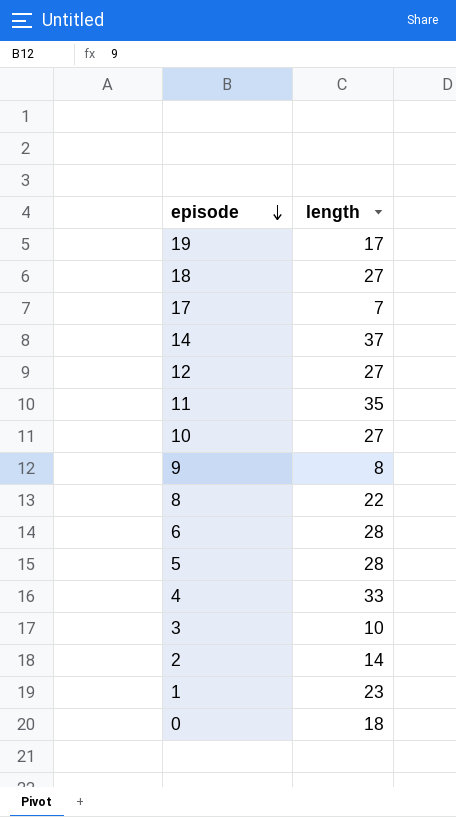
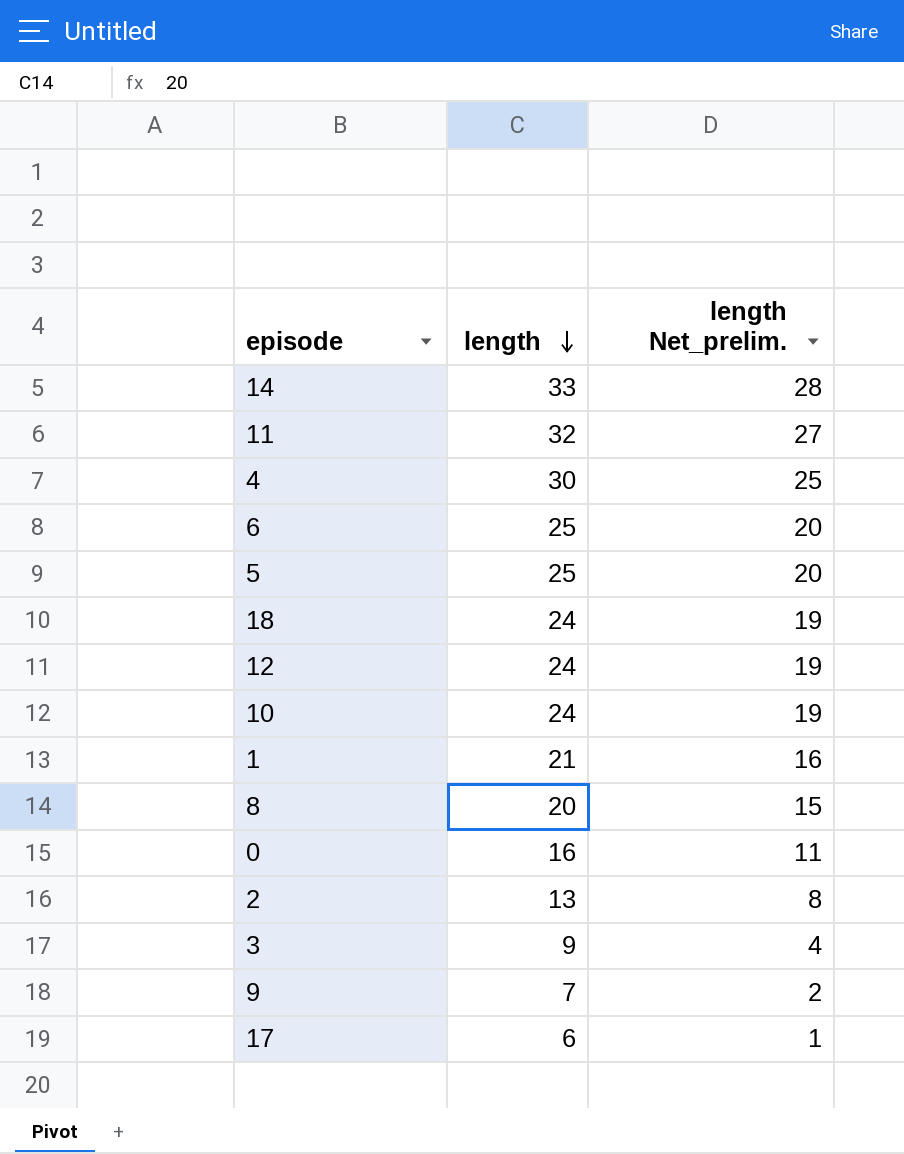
row order: episode descending -> length descending
column length Net_prelim. | formula: none -> [length] - 5
row 19: 17 -> none
14 | length: 37 -> 33
11 | length: 35 -> 32
4 | length: 33 -> 30
6 | length: 28 -> 25
5 | length: 28 -> 25
18 | length: 27 -> 24
12 | length: 27 -> 24
10 | length: 27 -> 24
1 | length: 23 -> 21
8 | length: 22 -> 20
0 | length: 18 -> 16
2 | length: 14 -> 13
3 | length: 10 -> 9
9 | length: 8 -> 7
17 | length: 7 -> 6

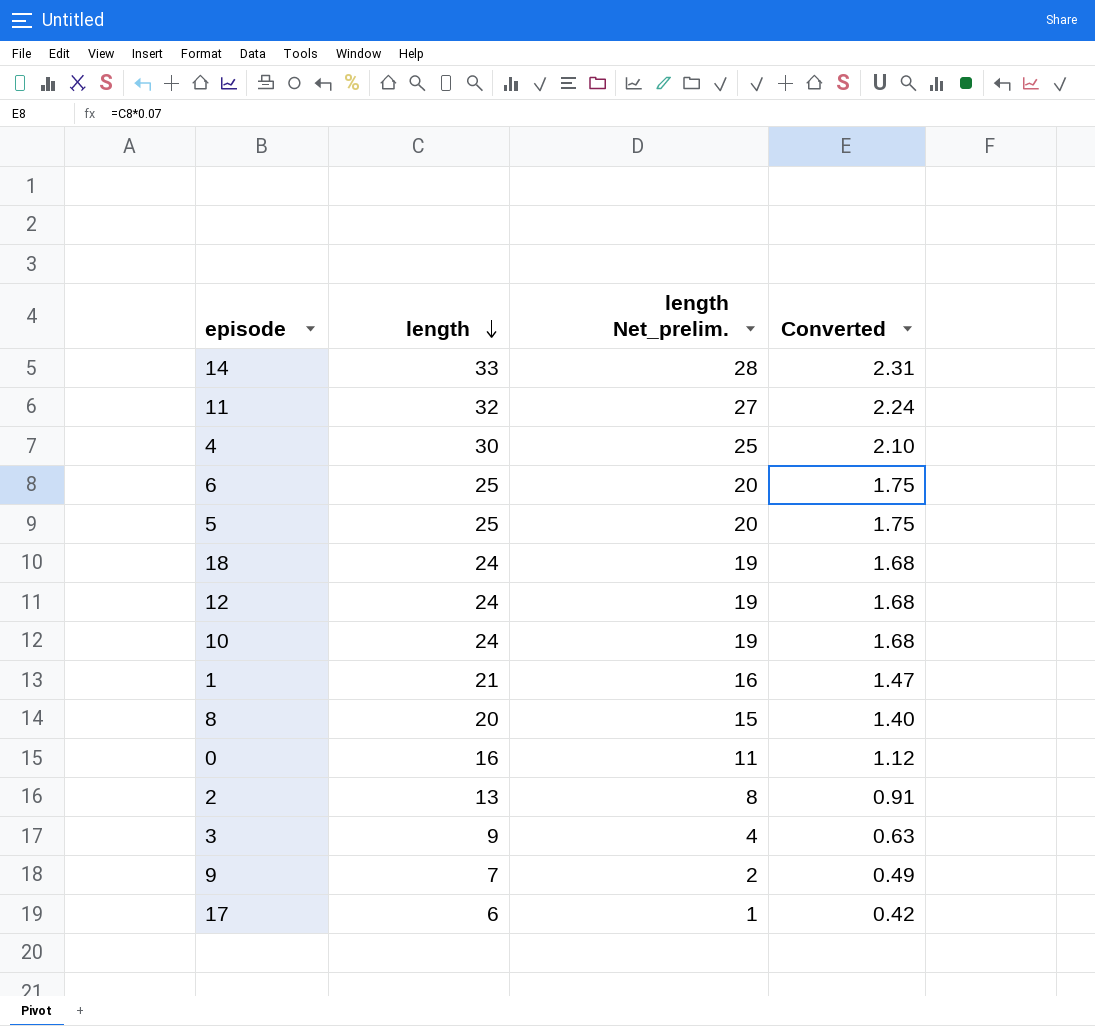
column Converted | formula: none -> [length] * 0.07

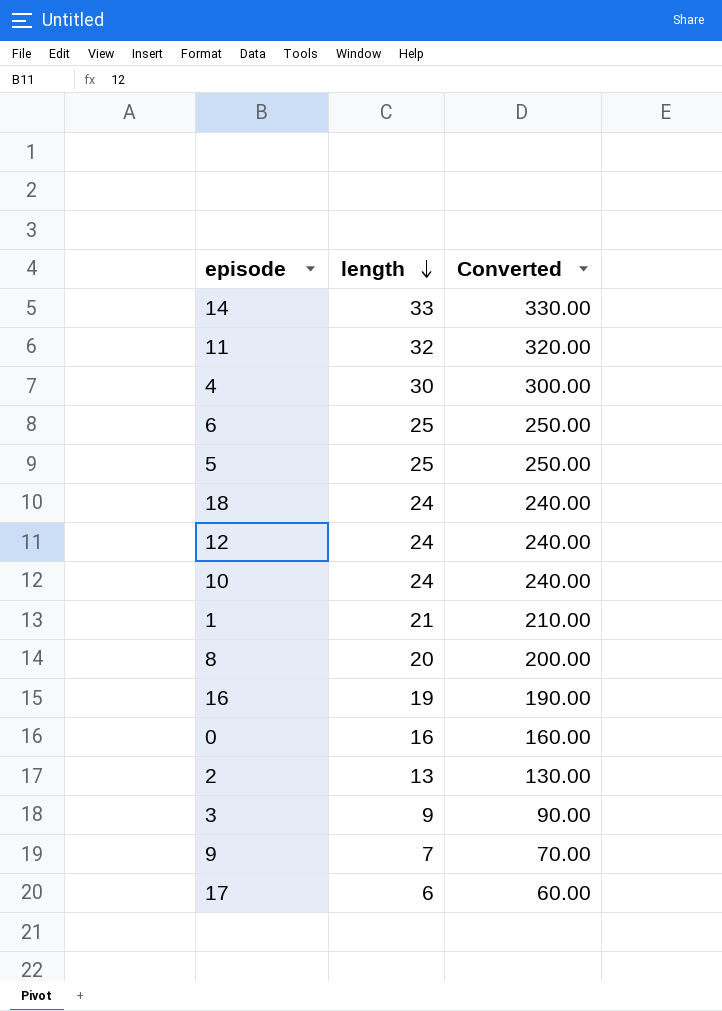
column length Net_prelim. | formula: [length] - 5 -> none
column Converted | formula: [length] * 0.07 -> [length] * 10
row 16: none -> 19 | 190.00

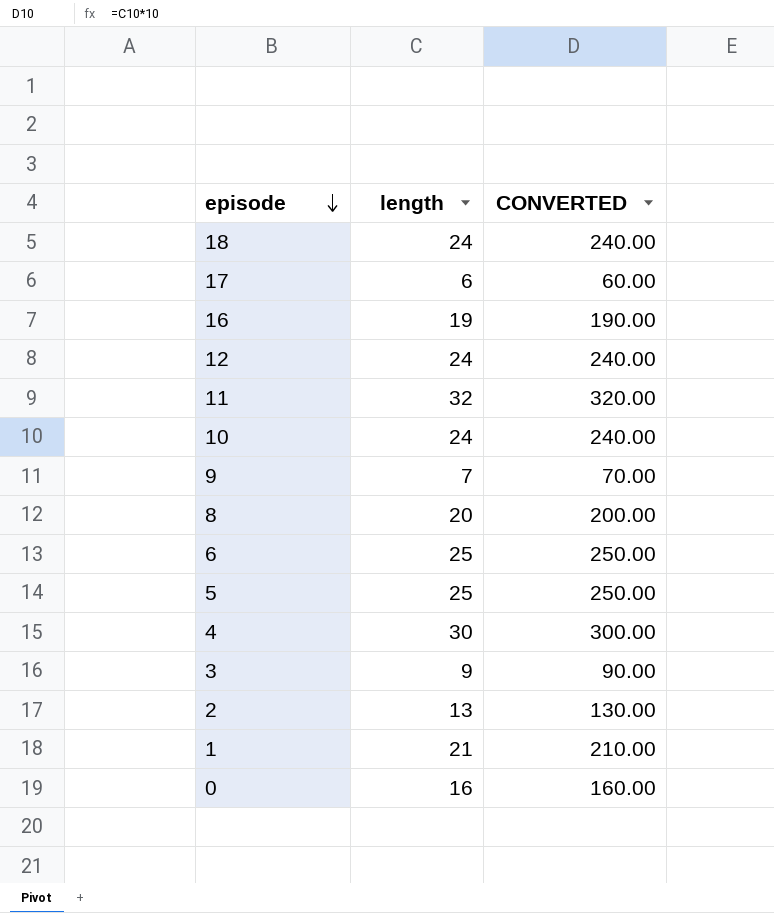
row order: length descending -> episode descending
column name: Converted -> CONVERTED
row 14: 33 | 330.00 -> none

